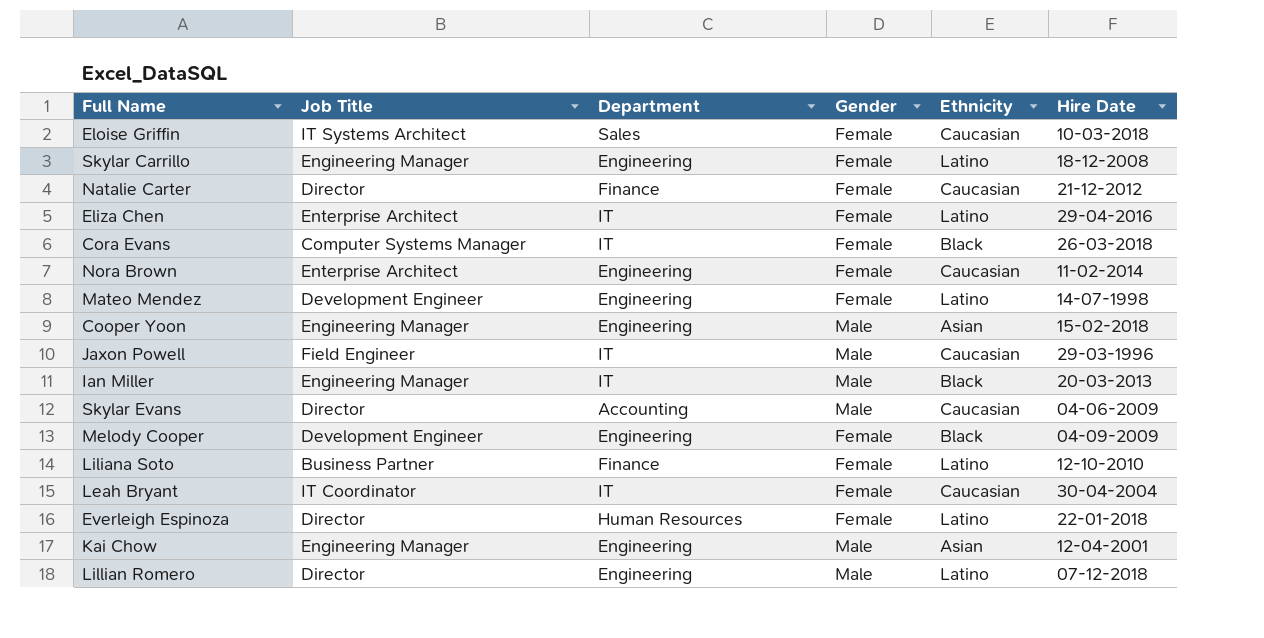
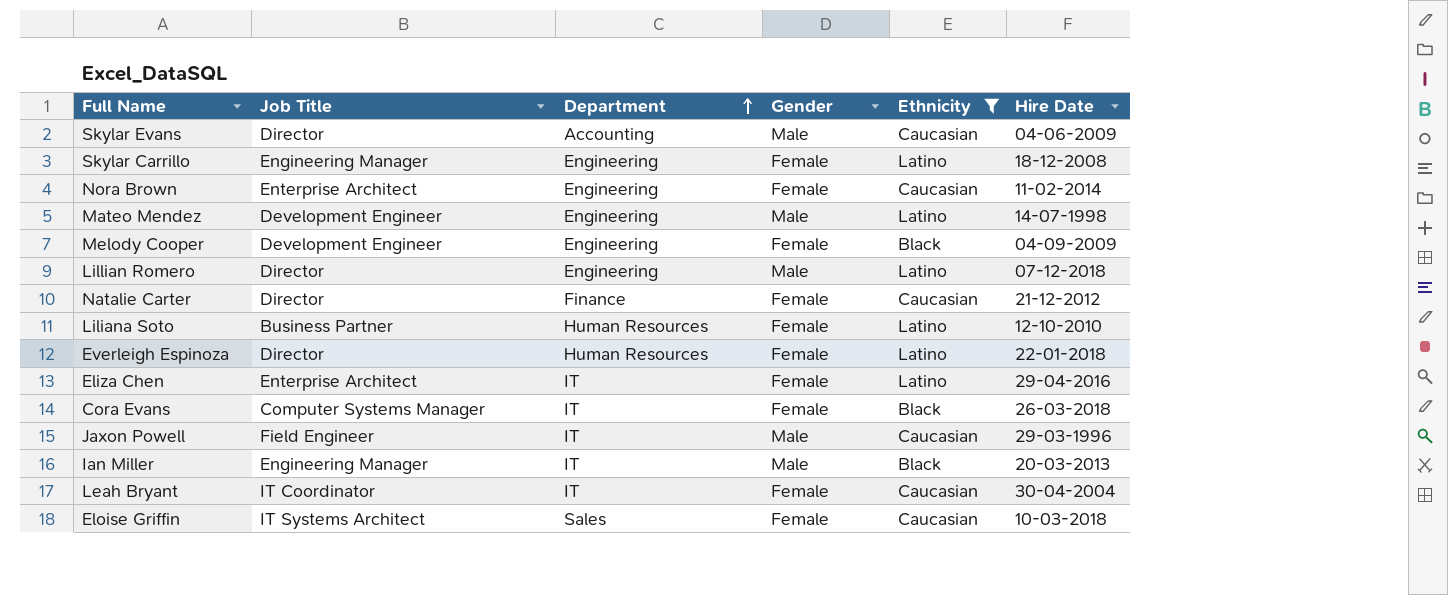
filter: none -> Ethnicity != Asian
row order: none -> Department ascending
Mateo Mendez | Gender: Female -> Male
Liliana Soto | Department: Finance -> Human Resources

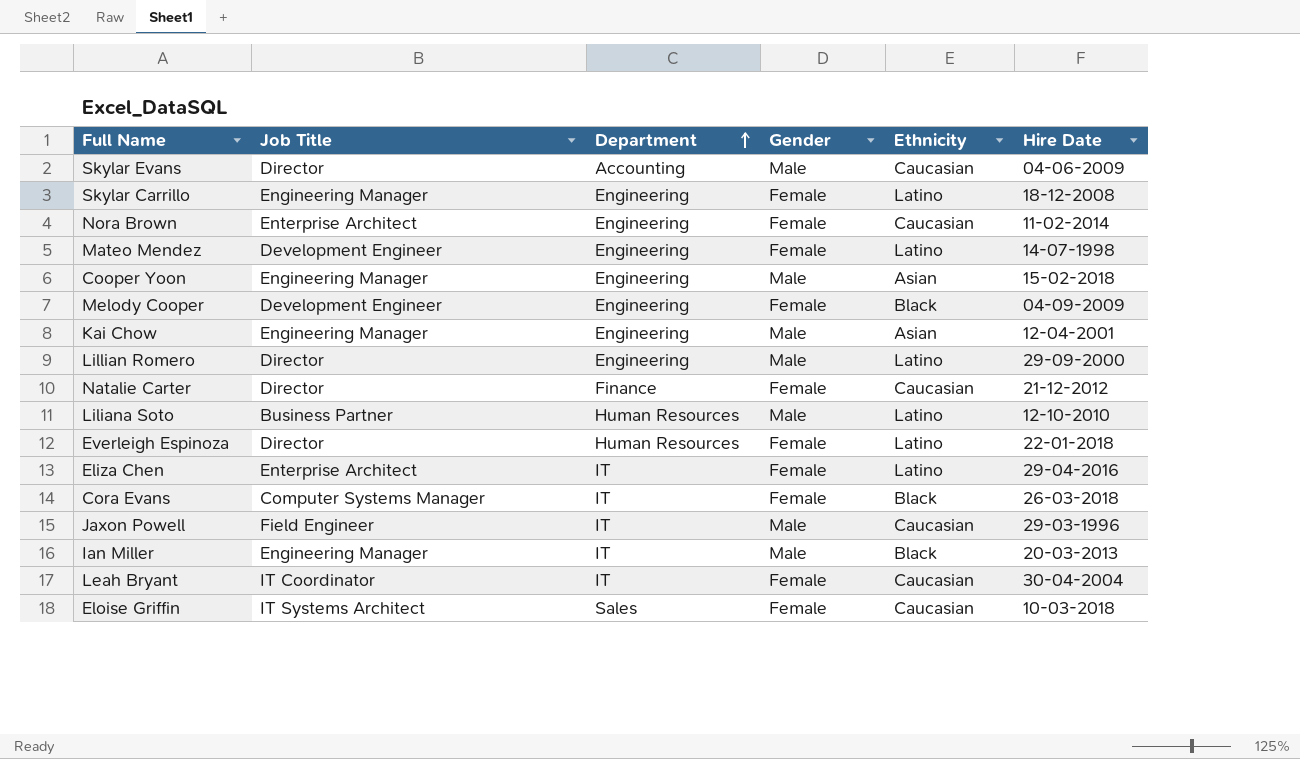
filter: Ethnicity != Asian -> none
Mateo Mendez | Gender: Male -> Female
Lillian Romero | Hire Date: 07-12-2018 -> 29-09-2000
Liliana Soto | Gender: Female -> Male

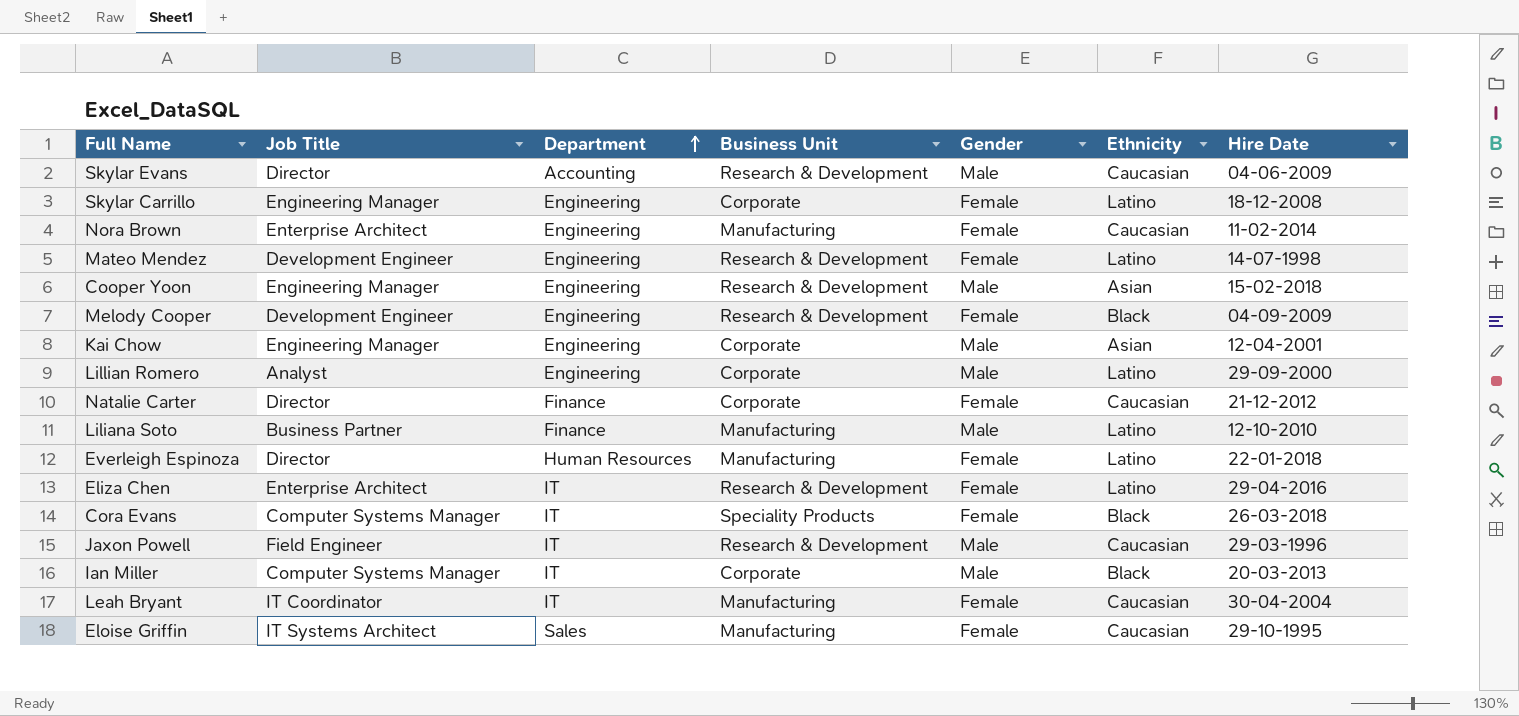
column Business Unit | position: none -> 4
Lillian Romero | Job Title: Director -> Analyst
Liliana Soto | Department: Human Resources -> Finance
Ian Miller | Job Title: Engineering Manager -> Computer Systems Manager
Eloise Griffin | Hire Date: 10-03-2018 -> 29-10-1995

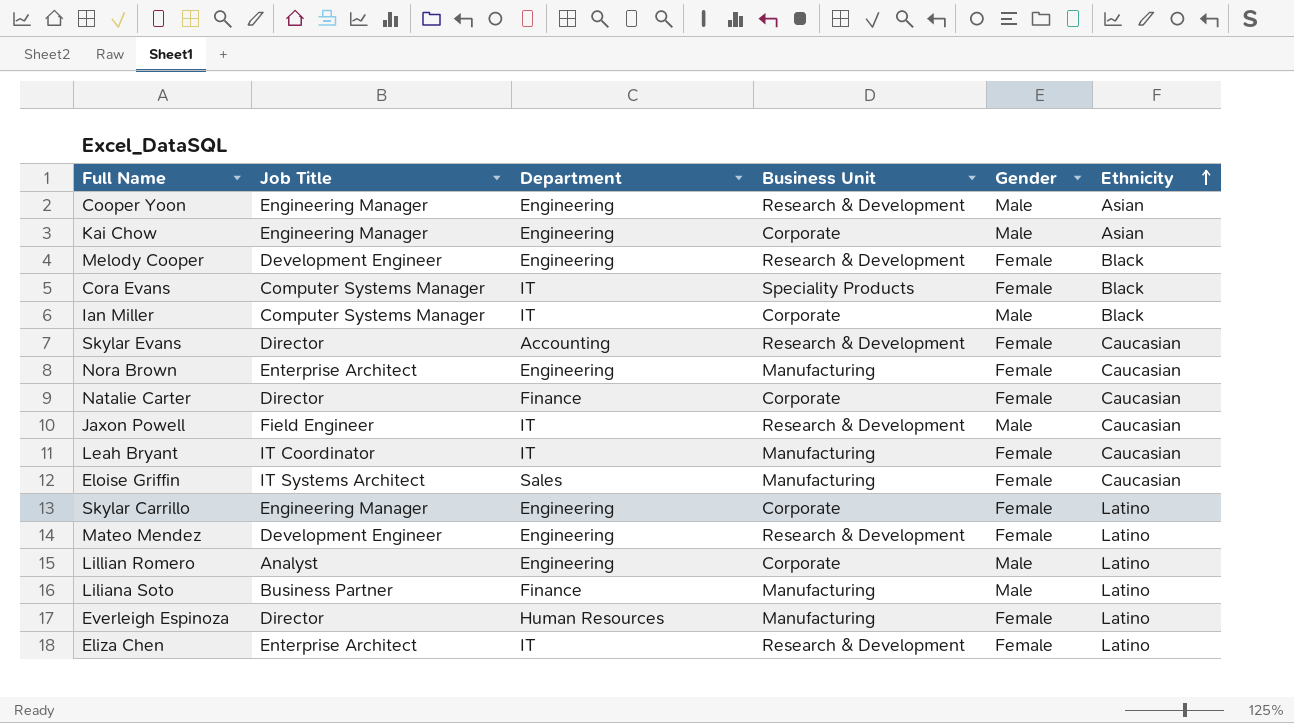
row order: Department ascending -> Ethnicity ascending
column Hire Date | position: 7 -> none
Skylar Evans | Gender: Male -> Female

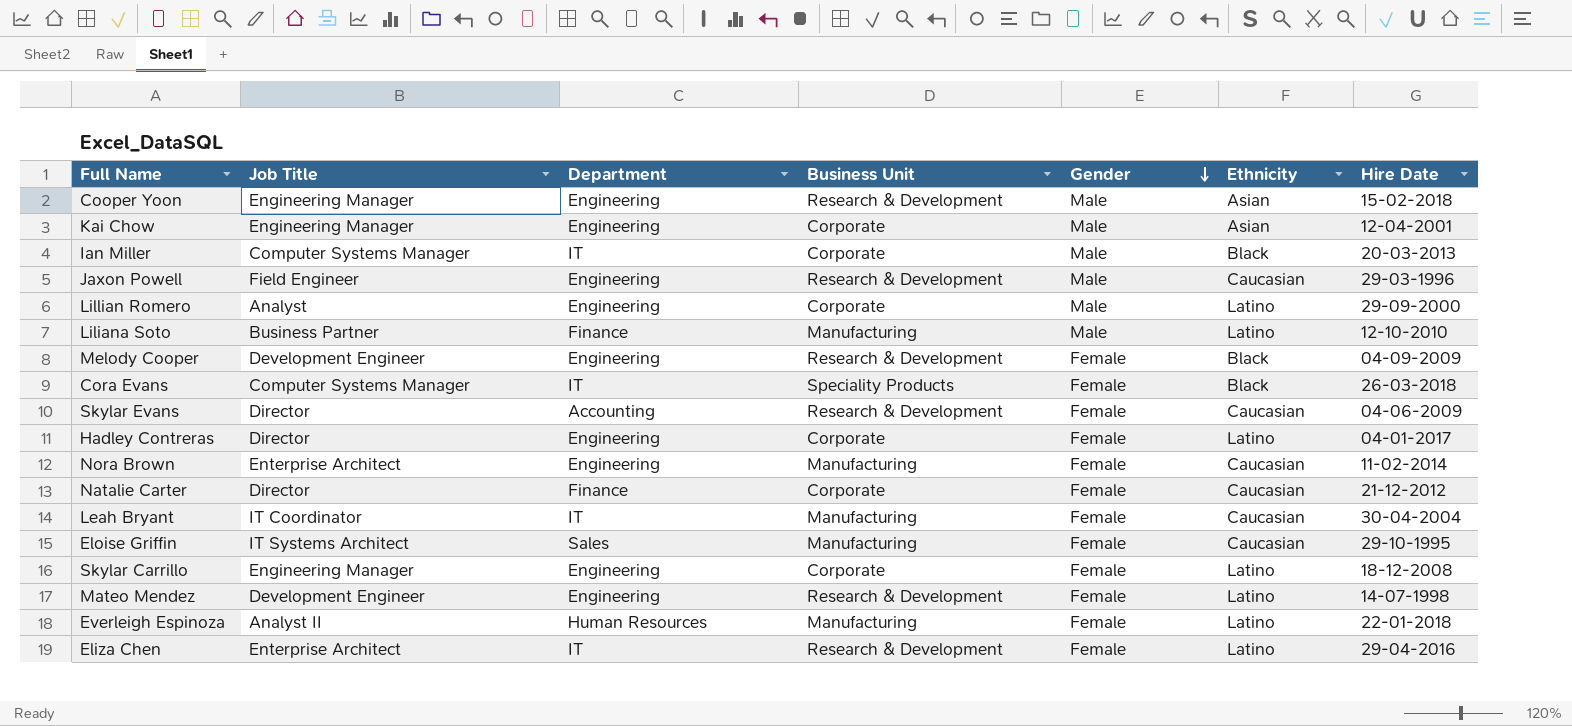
row order: Ethnicity ascending -> Gender descending
column Hire Date | position: none -> 7
Jaxon Powell | Department: IT -> Engineering
row Hadley Contreras: none -> Director | Engineering | Corporate | Female | Latino | 04-01-2017
Everleigh Espinoza | Job Title: Director -> Analyst II

